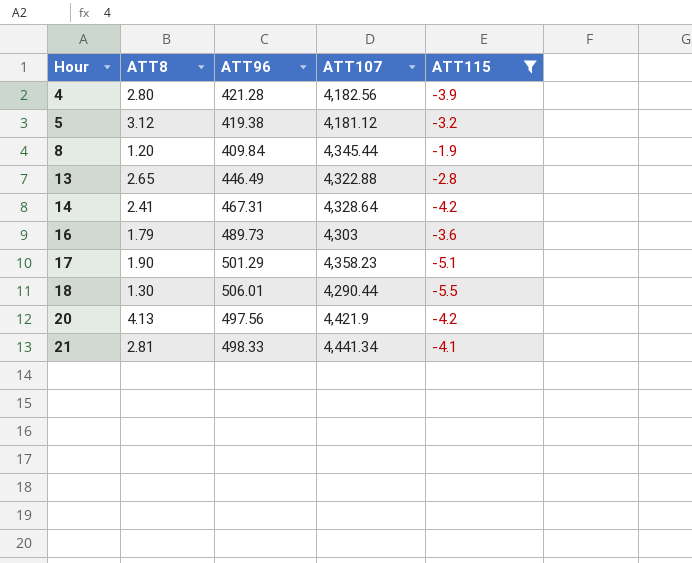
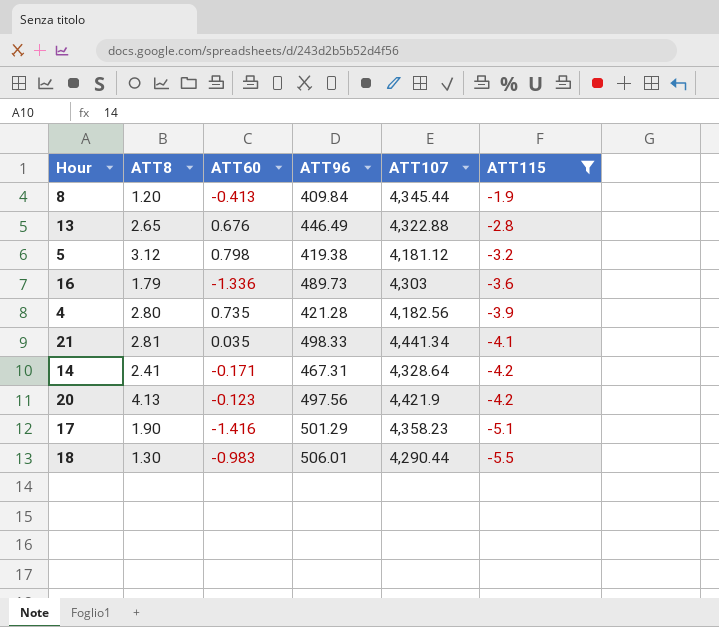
row order: Hour ascending -> ATT115 descending
column ATT60 | position: none -> 3

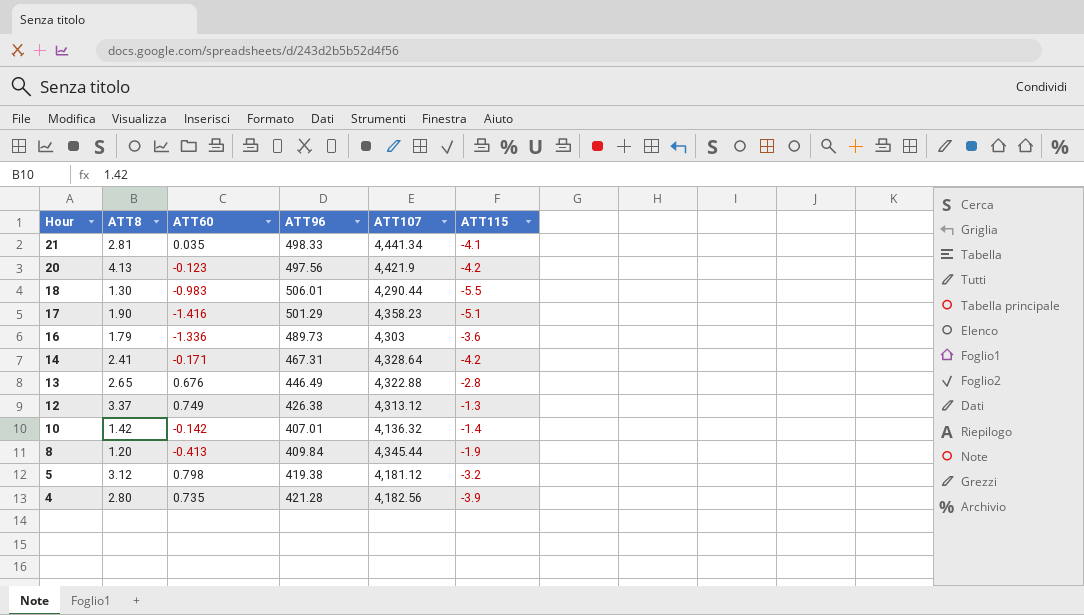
filter: ATT115 <= -1.9 -> none
row order: ATT115 descending -> Hour descending

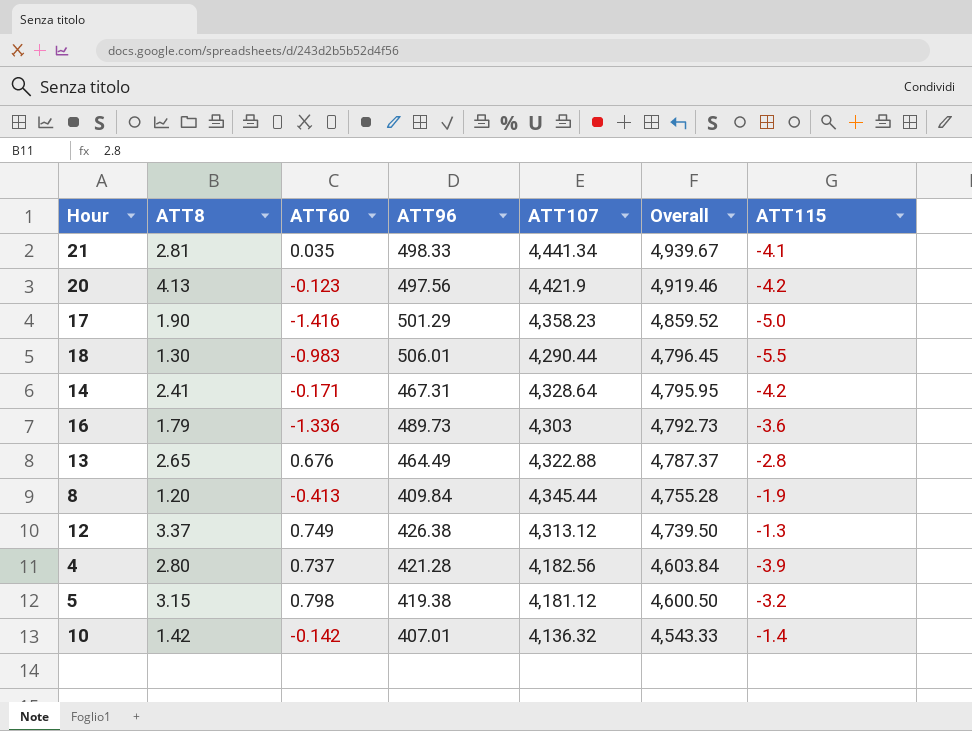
row order: Hour descending -> Overall descending
column Overall | formula: none -> [ATT96] + [ATT107]
17 | ATT115: -5.1 -> -5.0
13 | ATT96: 446.49 -> 464.49
4 | ATT60: 0.735 -> 0.737
5 | ATT8: 3.12 -> 3.15

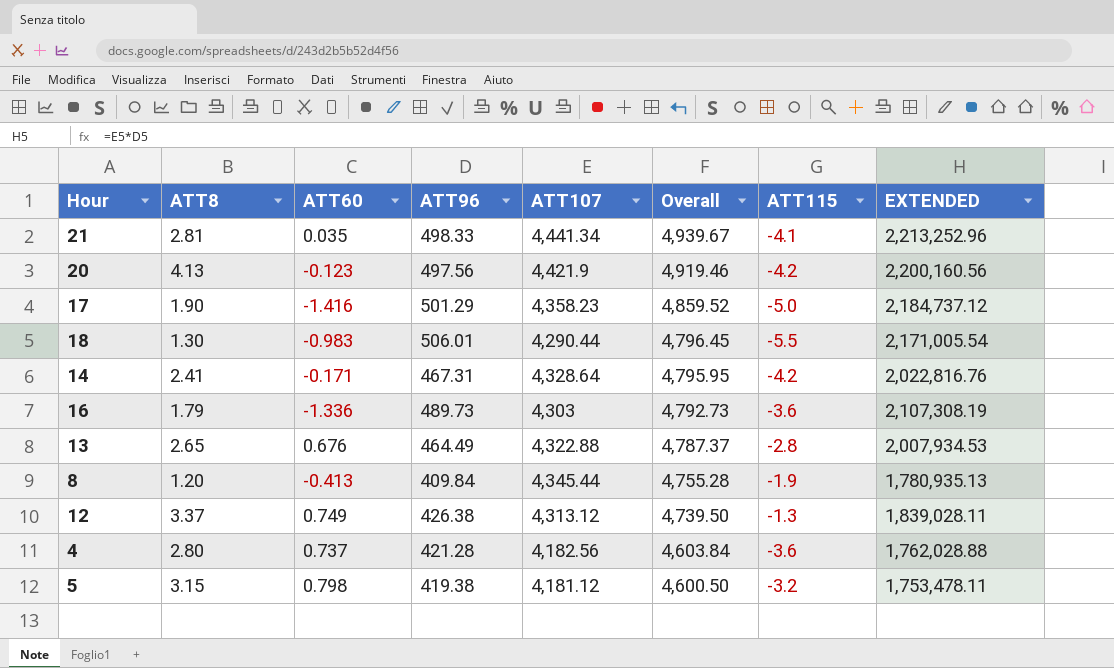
column EXTENDED | formula: none -> [ATT96] * [ATT107]
row 10: 1.42 | -0.142 | 407.01 | 4,136.32 | 4,543.33 | -1.4 -> none
4 | ATT115: -3.9 -> -3.6

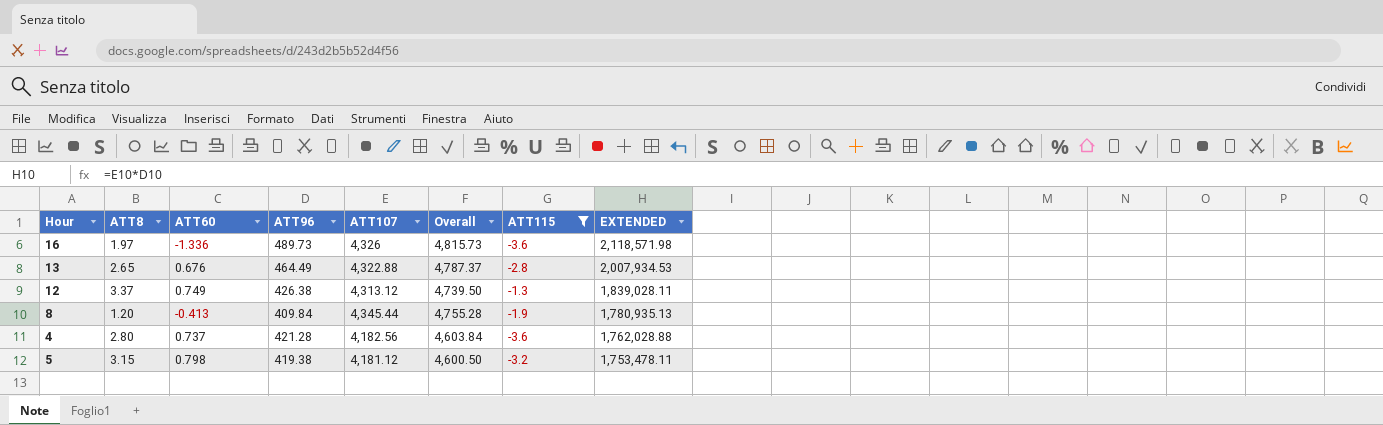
filter: none -> ATT115 >= -3.6
row order: Overall descending -> EXTENDED descending
16 | ATT8: 1.79 -> 1.97
16 | ATT107: 4,303 -> 4,326
16 | Overall: 4,792.73 -> 4,815.73
16 | EXTENDED: 2,107,308.19 -> 2,118,571.98

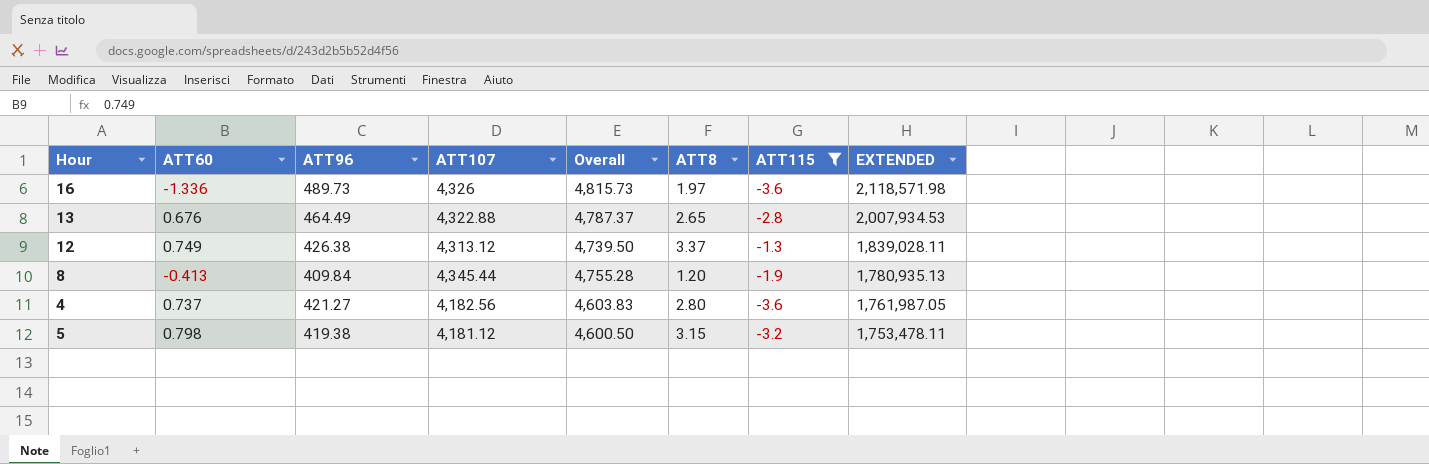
column ATT8 | position: 2 -> 6
4 | ATT96: 421.28 -> 421.27
4 | Overall: 4,603.84 -> 4,603.83
4 | EXTENDED: 1,762,028.88 -> 1,761,987.05

